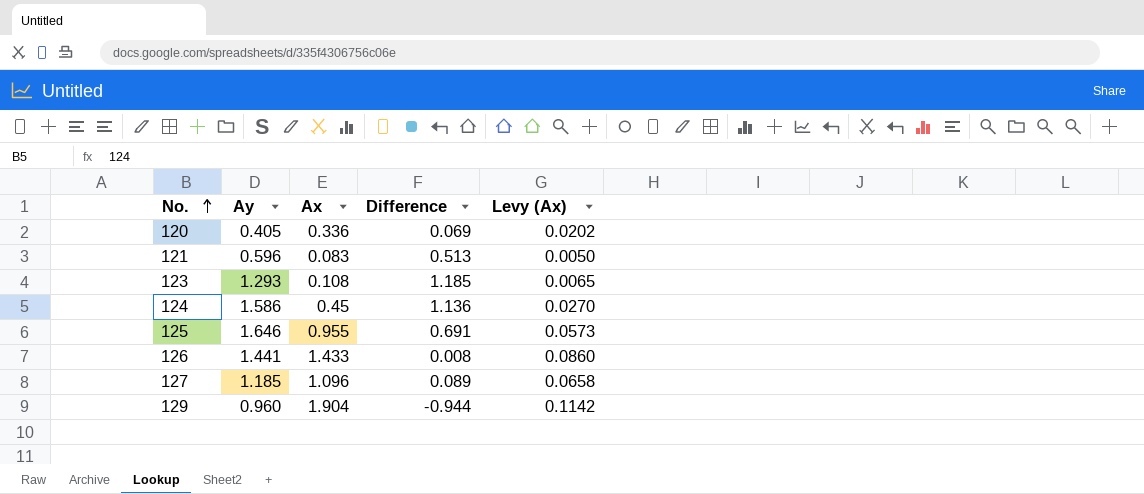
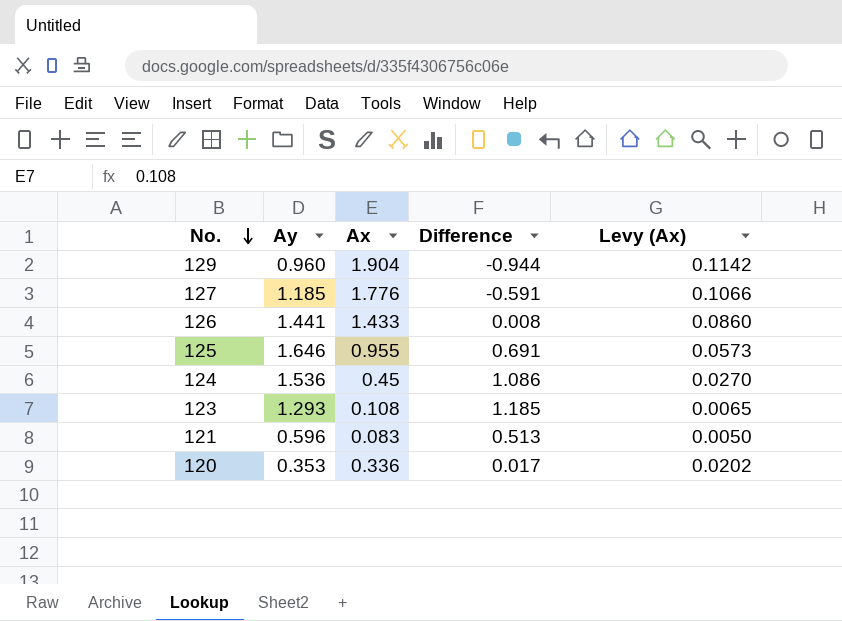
row order: No. ascending -> No. descending
127 | Ax: 1.096 -> 1.776
127 | Difference: 0.089 -> -0.591
127 | Levy (Ax): 0.0658 -> 0.1066
124 | Ay: 1.586 -> 1.536
124 | Difference: 1.136 -> 1.086
120 | Ay: 0.405 -> 0.353
120 | Difference: 0.069 -> 0.017

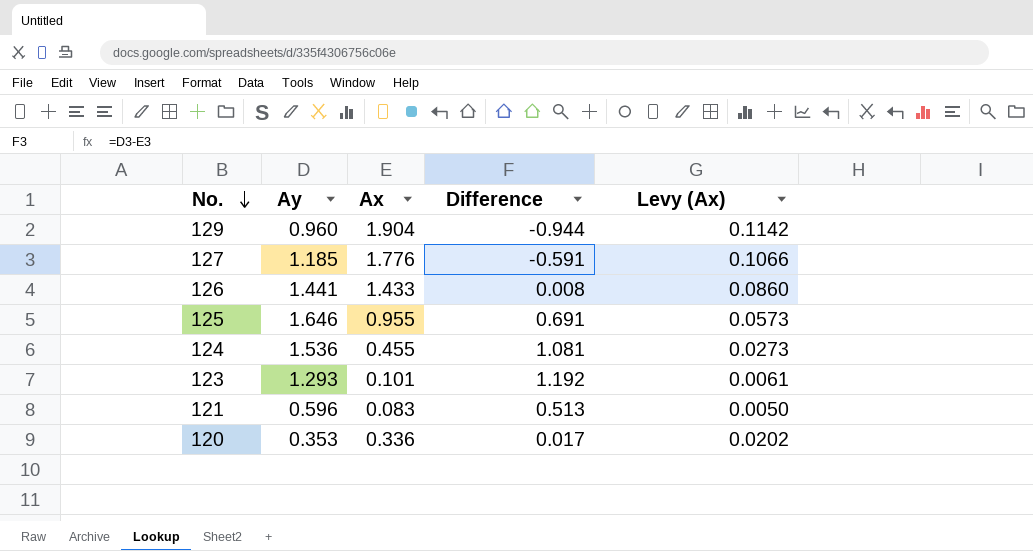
124 | Ax: 0.45 -> 0.455
124 | Difference: 1.086 -> 1.081
124 | Levy (Ax): 0.0270 -> 0.0273
123 | Ax: 0.108 -> 0.101
123 | Difference: 1.185 -> 1.192
123 | Levy (Ax): 0.0065 -> 0.0061

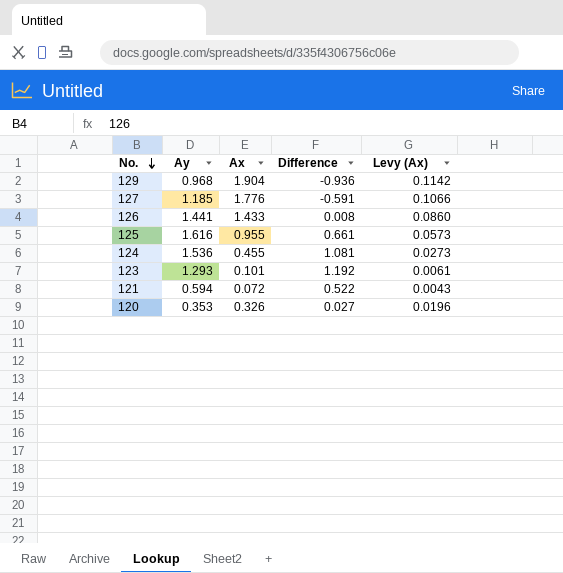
129 | Ay: 0.960 -> 0.968
129 | Difference: -0.944 -> -0.936
125 | Ay: 1.646 -> 1.616
125 | Difference: 0.691 -> 0.661
121 | Ay: 0.596 -> 0.594
121 | Ax: 0.083 -> 0.072
121 | Difference: 0.513 -> 0.522
121 | Levy (Ax): 0.0050 -> 0.0043
120 | Ax: 0.336 -> 0.326
120 | Difference: 0.017 -> 0.027
120 | Levy (Ax): 0.0202 -> 0.0196

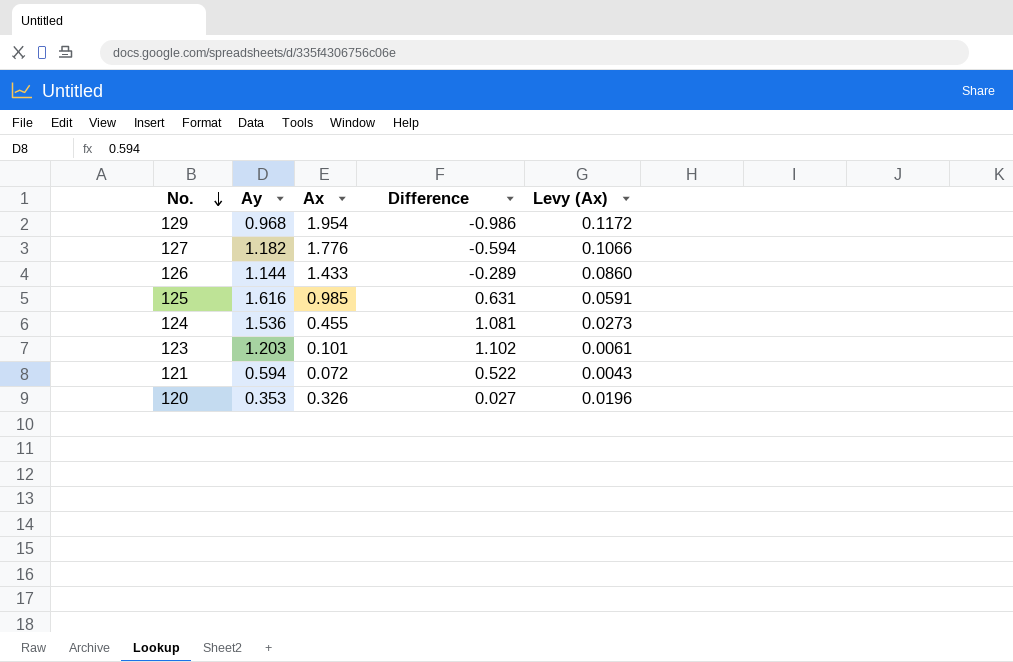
129 | Ax: 1.904 -> 1.954
129 | Difference: -0.936 -> -0.986
129 | Levy (Ax): 0.1142 -> 0.1172
127 | Ay: 1.185 -> 1.182
127 | Difference: -0.591 -> -0.594
126 | Ay: 1.441 -> 1.144
126 | Difference: 0.008 -> -0.289
125 | Ax: 0.955 -> 0.985
125 | Difference: 0.661 -> 0.631
125 | Levy (Ax): 0.0573 -> 0.0591
123 | Ay: 1.293 -> 1.203
123 | Difference: 1.192 -> 1.102

